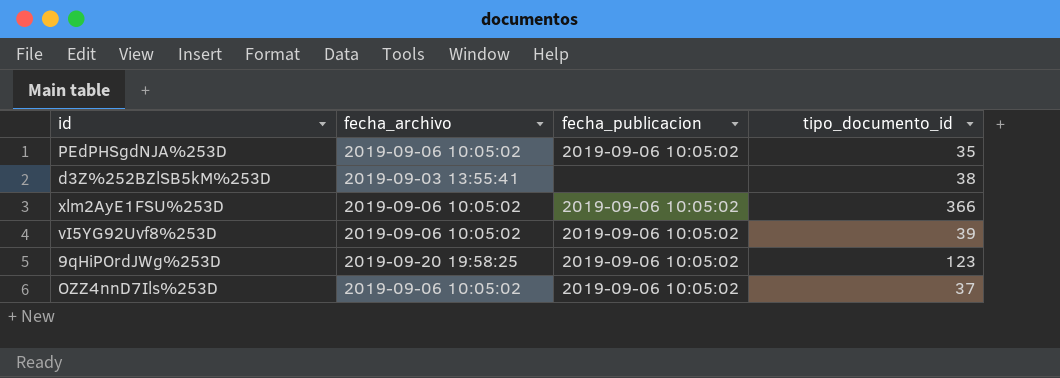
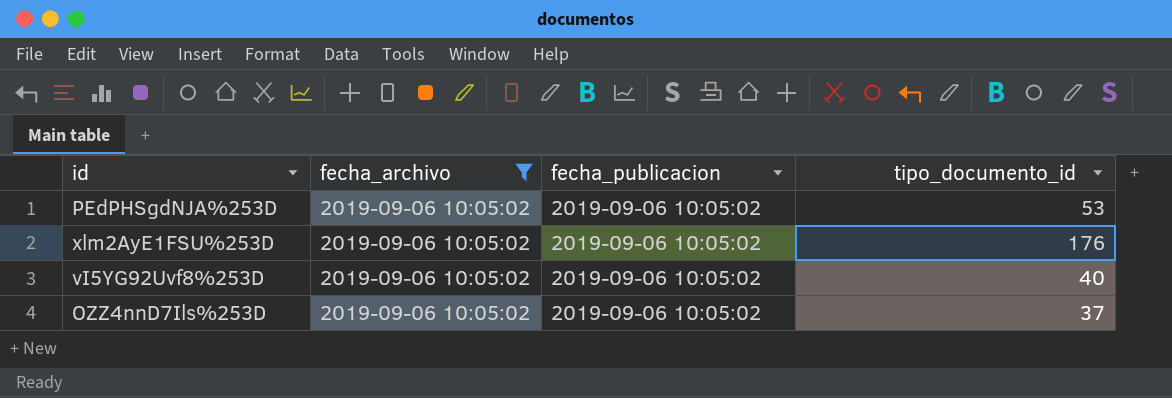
filter: none -> fecha_archivo = 2019-09-06 10:05:02
PEdPHSgdNJA%253D | tipo_documento_id: 35 -> 53
xlm2AyE1FSU%253D | tipo_documento_id: 366 -> 176
vI5YG92Uvf8%253D | tipo_documento_id: 39 -> 40

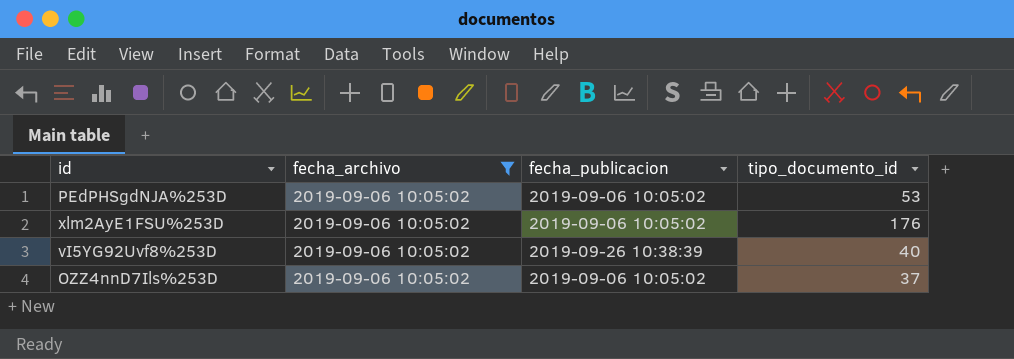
vI5YG92Uvf8%253D | fecha_publicacion: 2019-09-06 10:05:02 -> 2019-09-26 10:38:39

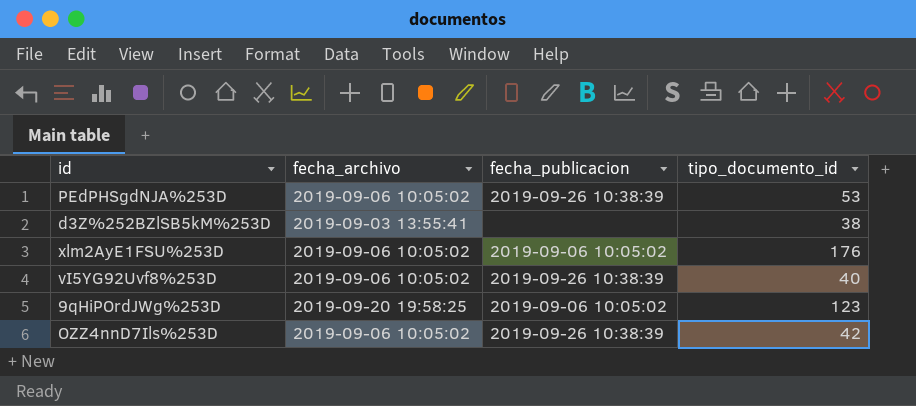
filter: fecha_archivo = 2019-09-06 10:05:02 -> none
PEdPHSgdNJA%253D | fecha_publicacion: 2019-09-06 10:05:02 -> 2019-09-26 10:38:39
OZZ4nnD7Ils%253D | fecha_publicacion: 2019-09-06 10:05:02 -> 2019-09-26 10:38:39
OZZ4nnD7Ils%253D | tipo_documento_id: 37 -> 42

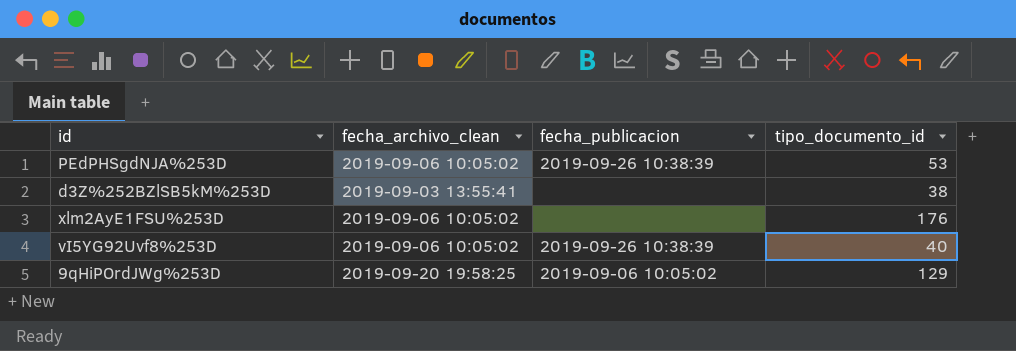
column name: fecha_archivo -> fecha_archivo_clean
row OZZ4nnD7Ils%253D: 2019-09-06 10:05:02 | 2019-09-26 10:38:39 | 42 -> none
xlm2AyE1FSU%253D | fecha_publicacion: 2019-09-06 10:05:02 -> none
9qHiPOrdJWg%253D | tipo_documento_id: 123 -> 129

